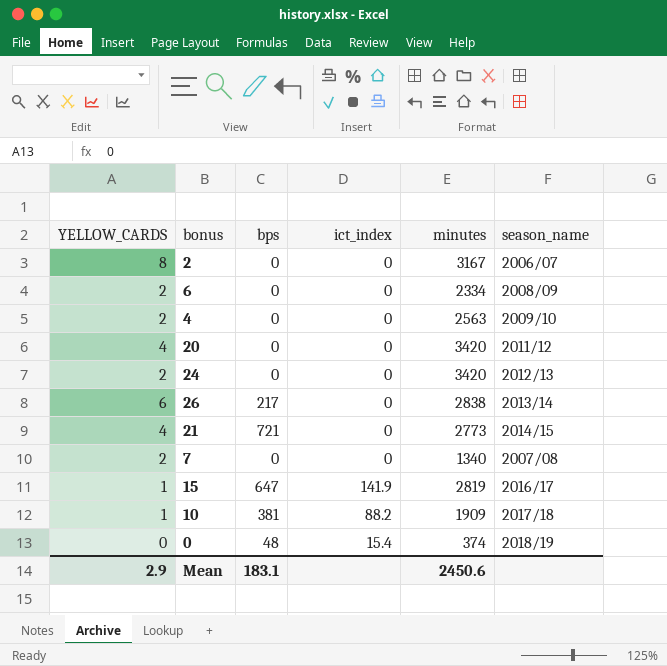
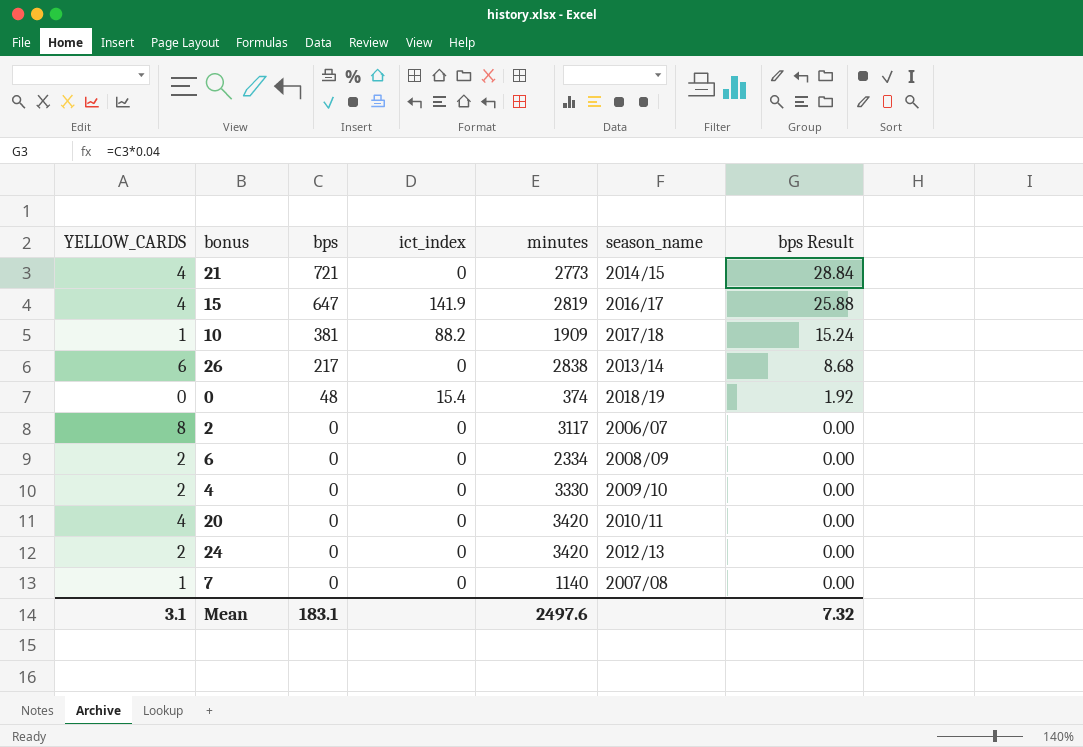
row order: none -> bps descending
column bps Result | formula: none -> [bps] * 0.04
15 | YELLOW_CARDS: 1 -> 4
2 | minutes: 3167 -> 3117
4 | minutes: 2563 -> 3330
20 | season_name: 2011/12 -> 2010/11
7 | YELLOW_CARDS: 2 -> 1
7 | minutes: 1340 -> 1140
Mean | YELLOW_CARDS: 2.9 -> 3.1
Mean | minutes: 2450.6 -> 2497.6

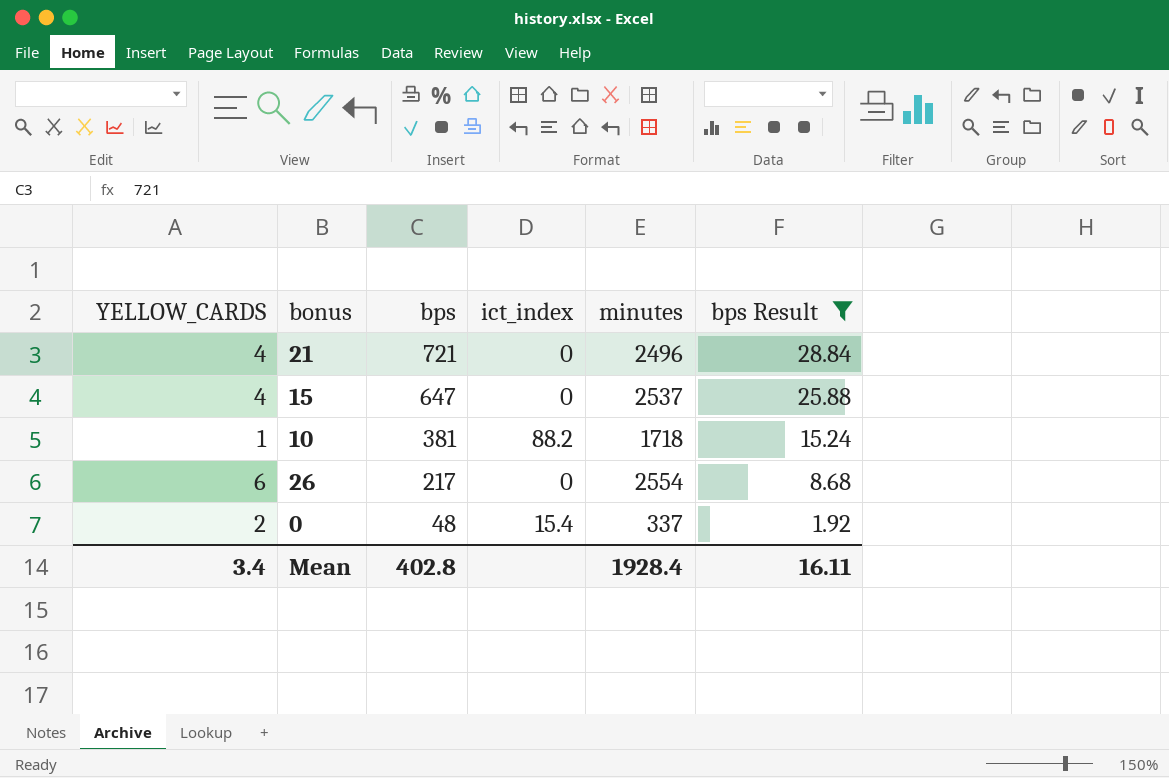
filter: none -> bps Result != 0.00
column season_name | position: 6 -> none
21 | minutes: 2773 -> 2496
15 | ict_index: 141.9 -> 0
15 | minutes: 2819 -> 2537
10 | minutes: 1909 -> 1718
26 | minutes: 2838 -> 2554
0 | YELLOW_CARDS: 0 -> 2
0 | minutes: 374 -> 337
Mean | YELLOW_CARDS: 3.1 -> 3.4
Mean | bps: 183.1 -> 402.8
Mean | minutes: 2497.6 -> 1928.4
Mean | bps Result: 7.32 -> 16.11

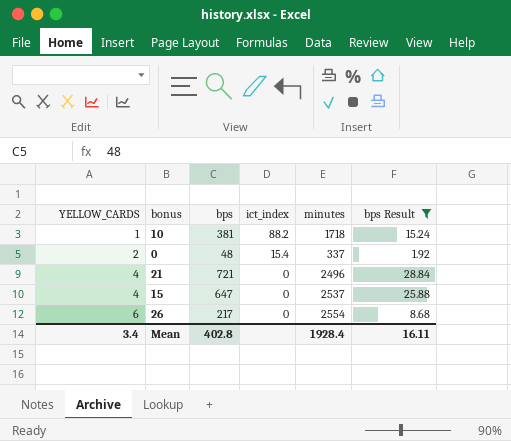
row order: bps descending -> YELLOW_CARDS ascending

